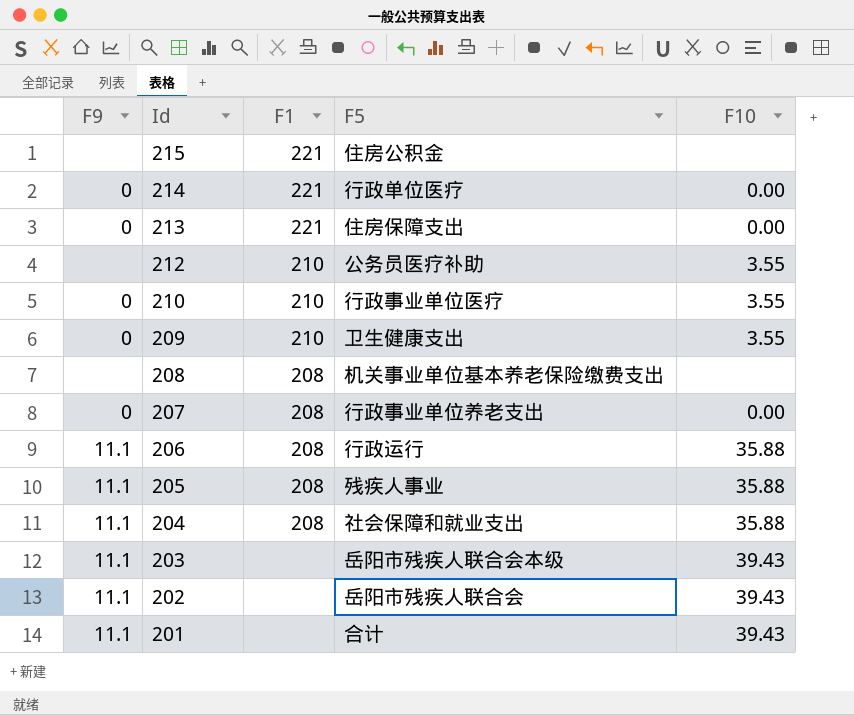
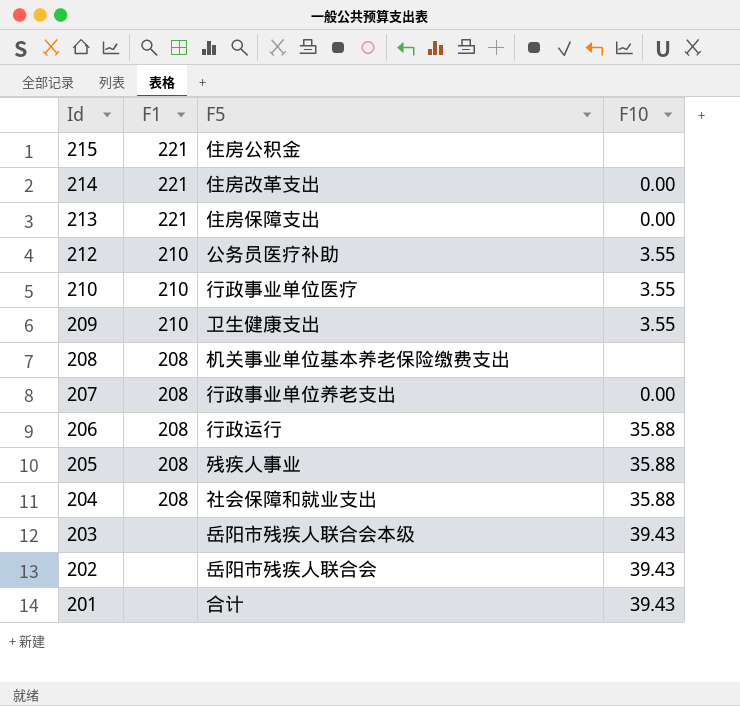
column F9 | position: 1 -> none
214 | F5: 行政单位医疗 -> 住房改革支出

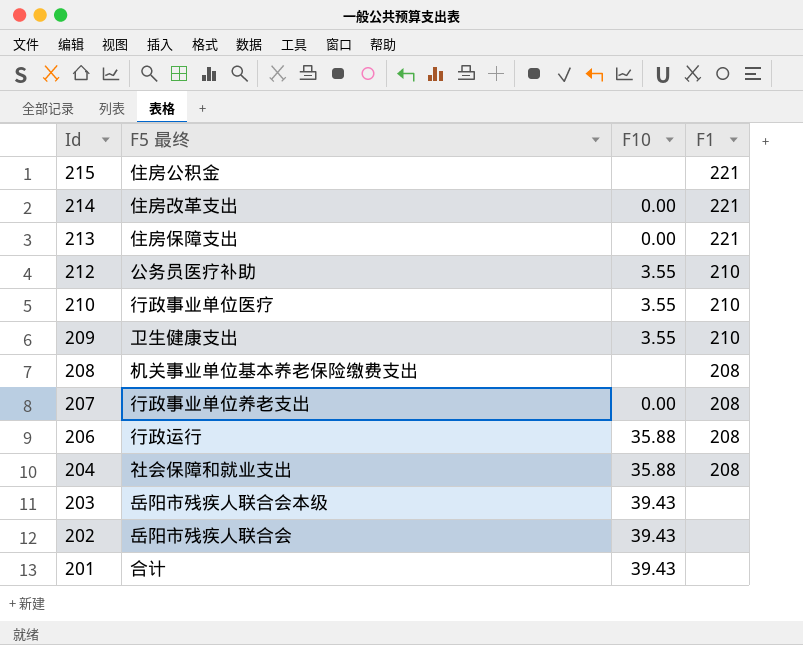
column name: F5 -> F5 最终
column F1 | position: 2 -> 4
row 205: 208 | 残疾人事业 | 35.88 -> none

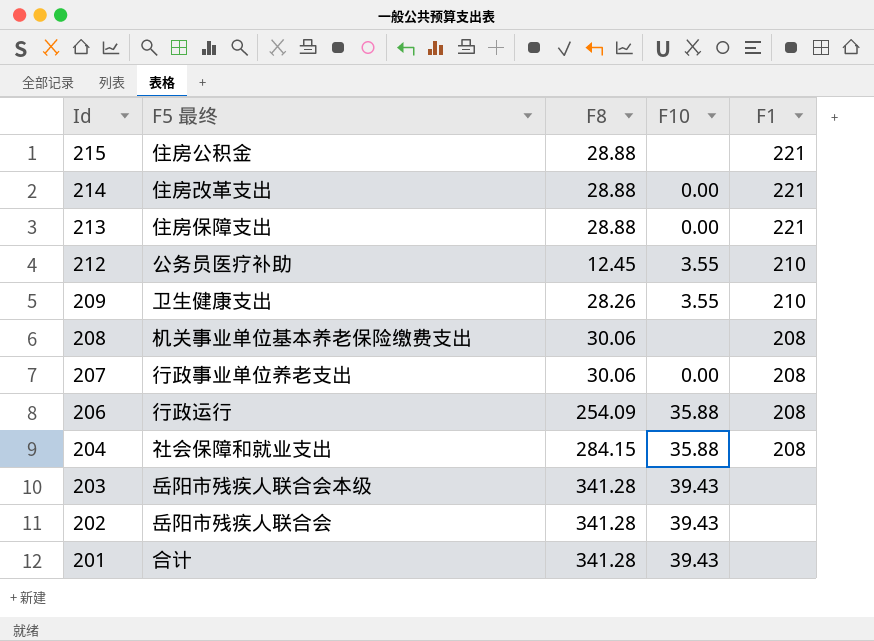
column F8 | position: none -> 3
row 210: 行政事业单位医疗 | 3.55 | 210 -> none

